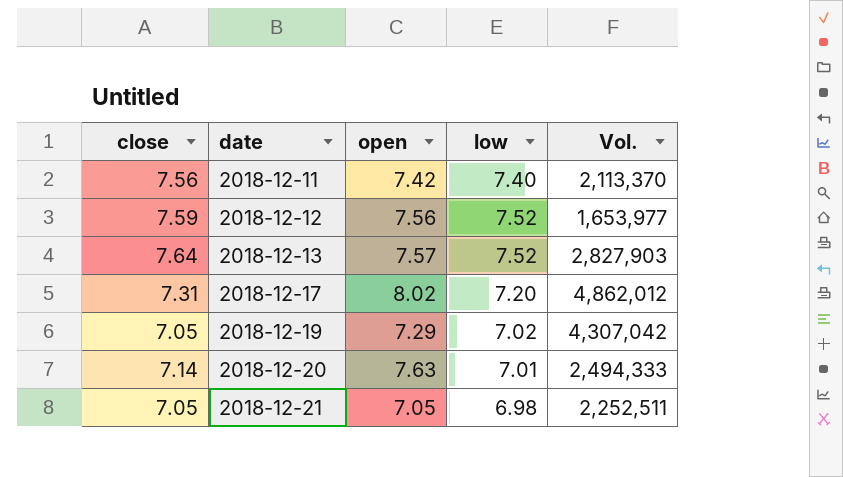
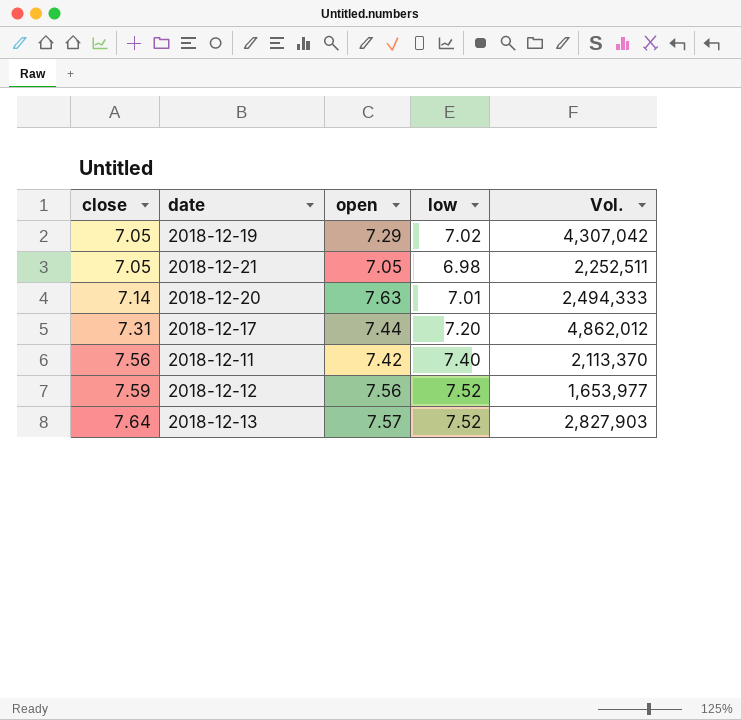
row order: date ascending -> close ascending
2018-12-17 | open: 8.02 -> 7.44

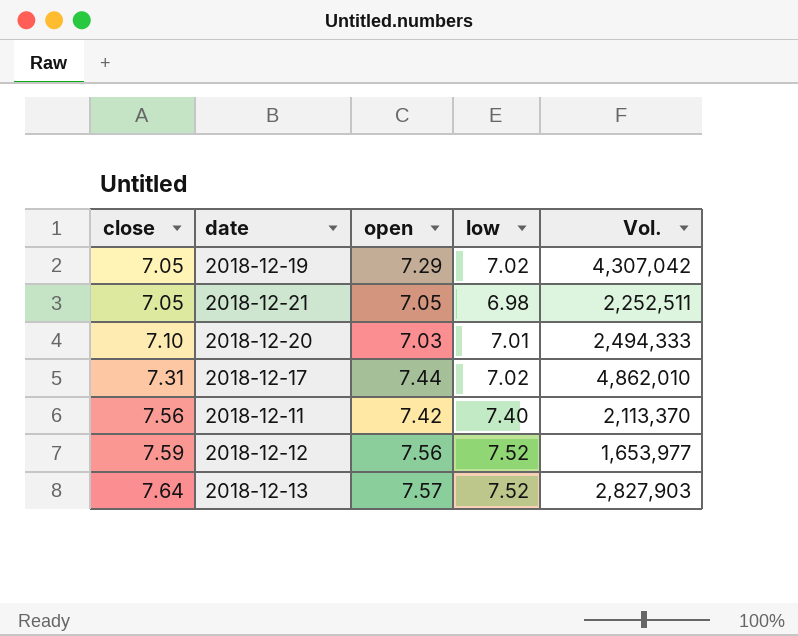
2018-12-20 | close: 7.14 -> 7.10
2018-12-20 | open: 7.63 -> 7.03
2018-12-17 | low: 7.20 -> 7.02
2018-12-17 | Vol.: 4,862,012 -> 4,862,010

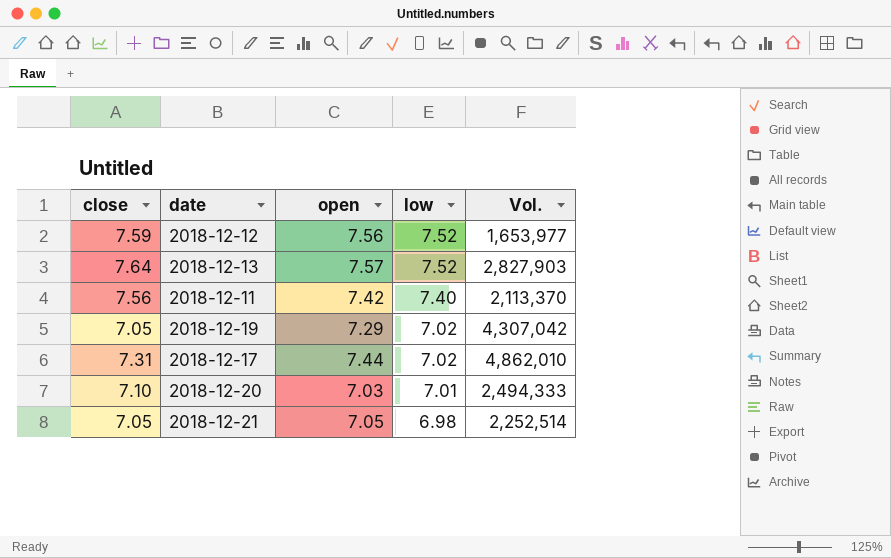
row order: close ascending -> low descending
2018-12-21 | Vol.: 2,252,511 -> 2,252,514

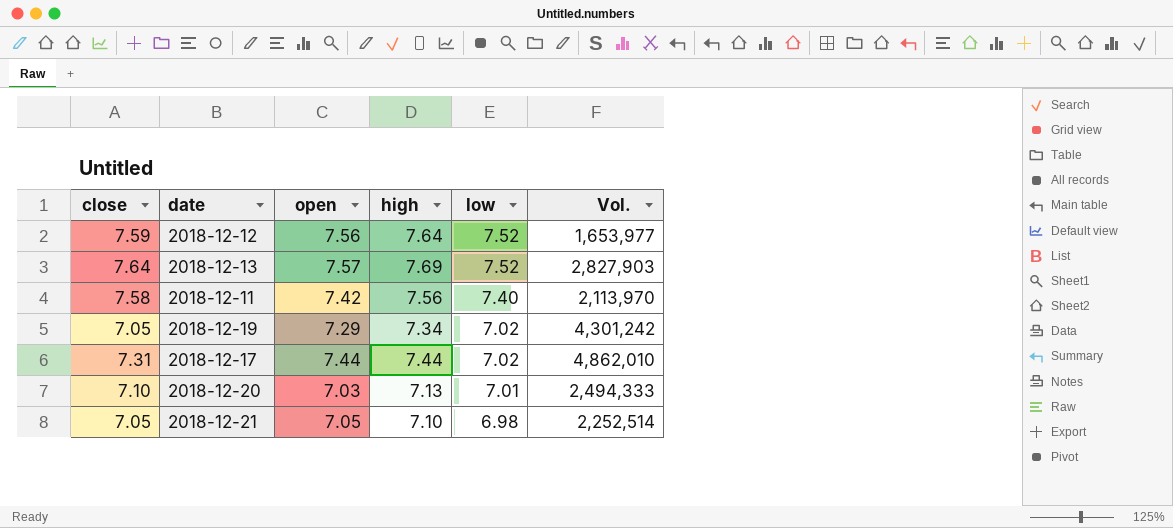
column high | position: none -> 4
2018-12-11 | close: 7.56 -> 7.58
2018-12-11 | Vol.: 2,113,370 -> 2,113,970
2018-12-19 | Vol.: 4,307,042 -> 4,301,242

